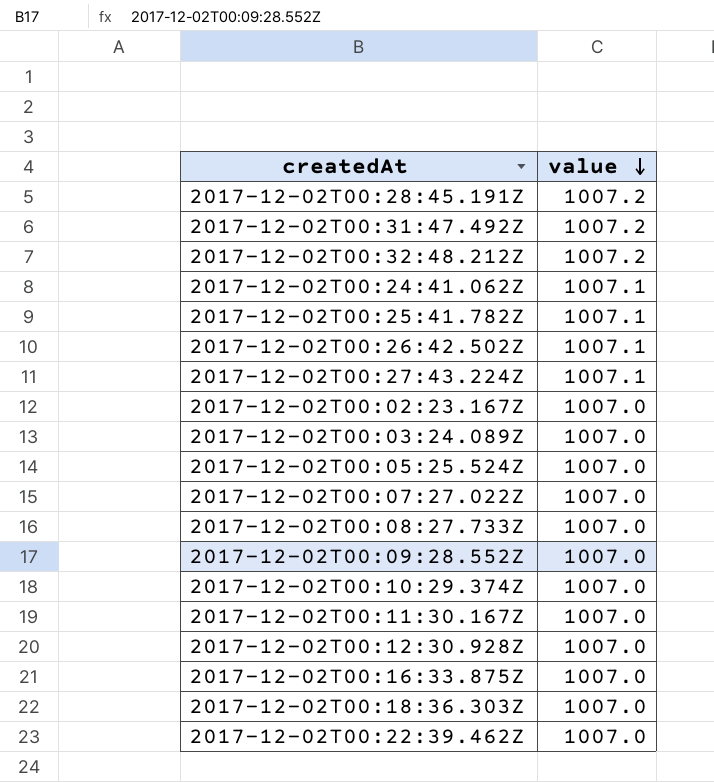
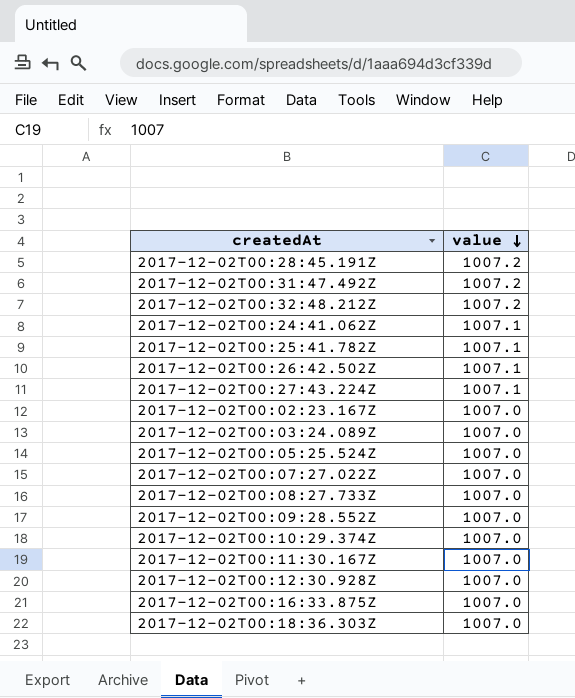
row 2017-12-02T00:22:39.462Z: 1007.0 -> none

